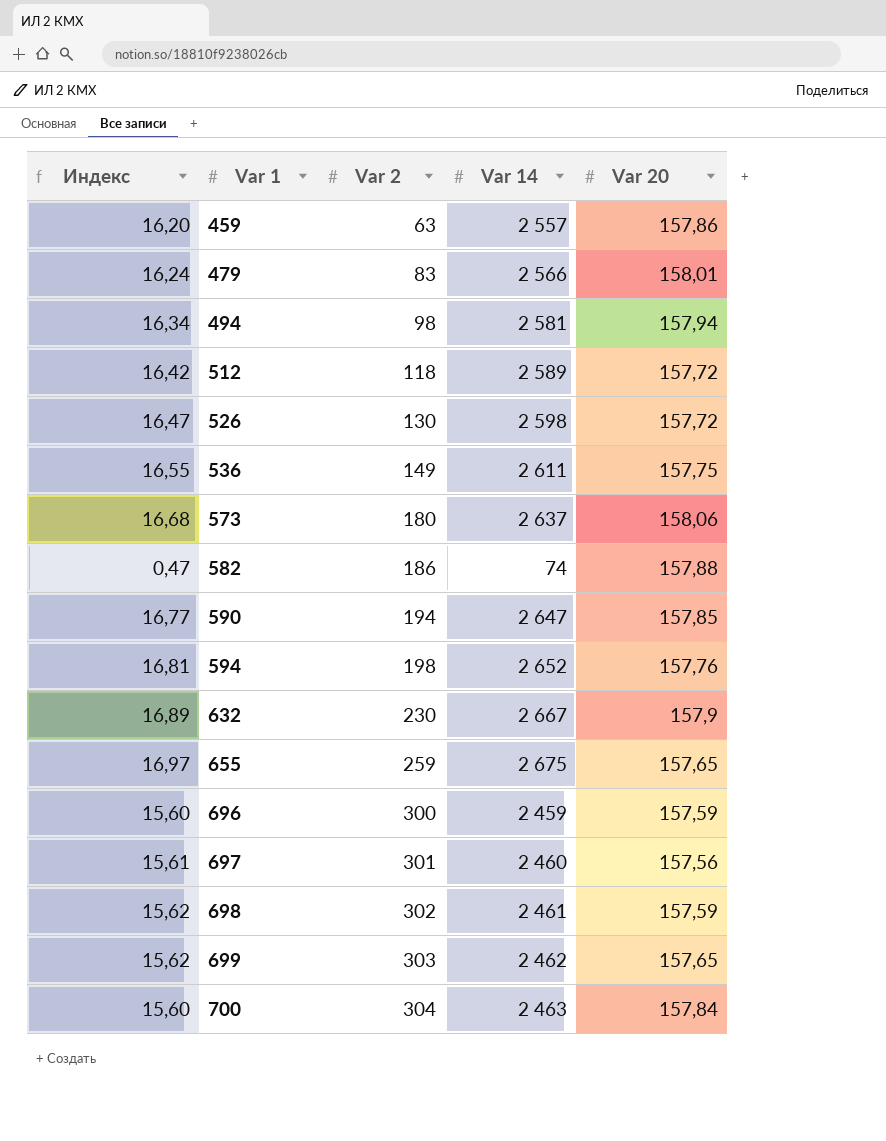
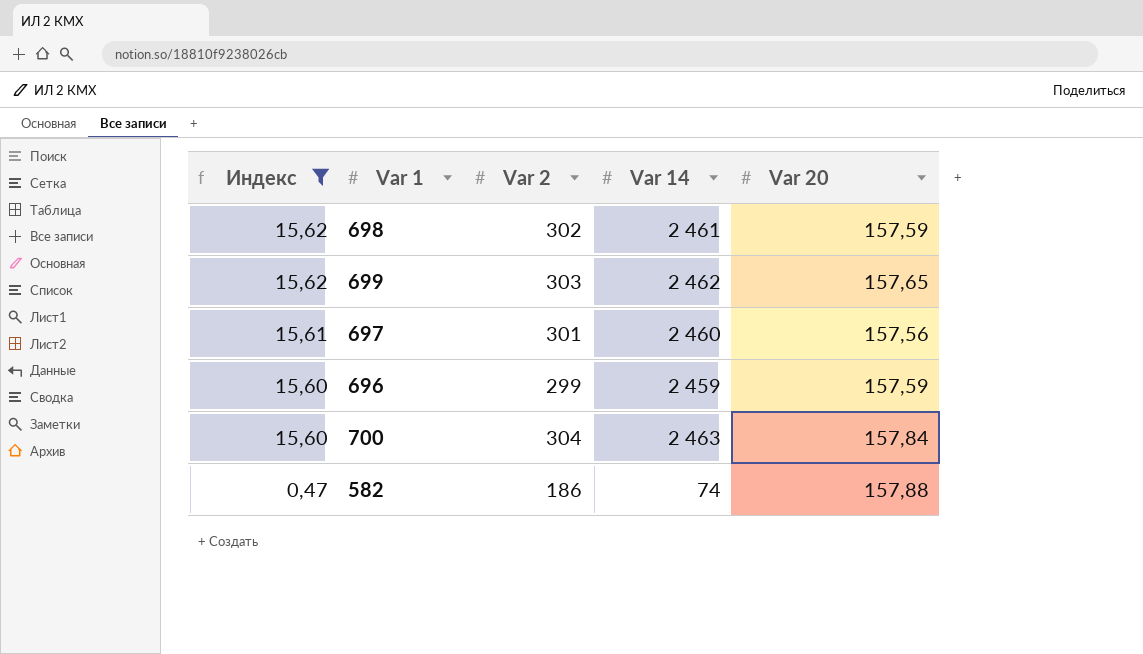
filter: none -> Индекс <= 15,62
row order: Var 1 ascending -> Индекс descending
696 | Var 2: 300 -> 299

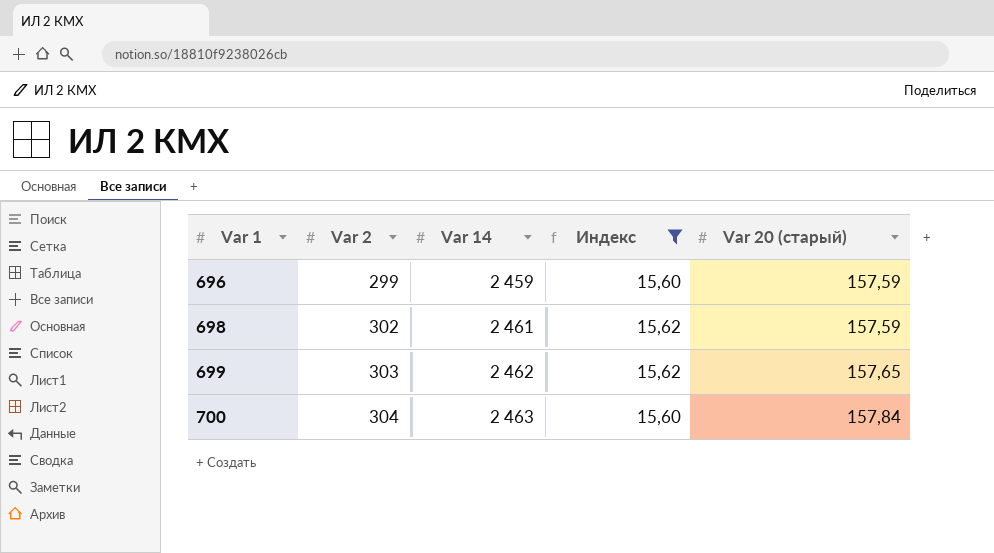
row order: Индекс descending -> Var 1 ascending
column Индекс | position: 1 -> 4
column name: Var 20 -> Var 20 (старый)
row 697: 15,61 | 301 | 2 460 | 157,56 -> none
row 582: 0,47 | 186 | 74 | 157,88 -> none

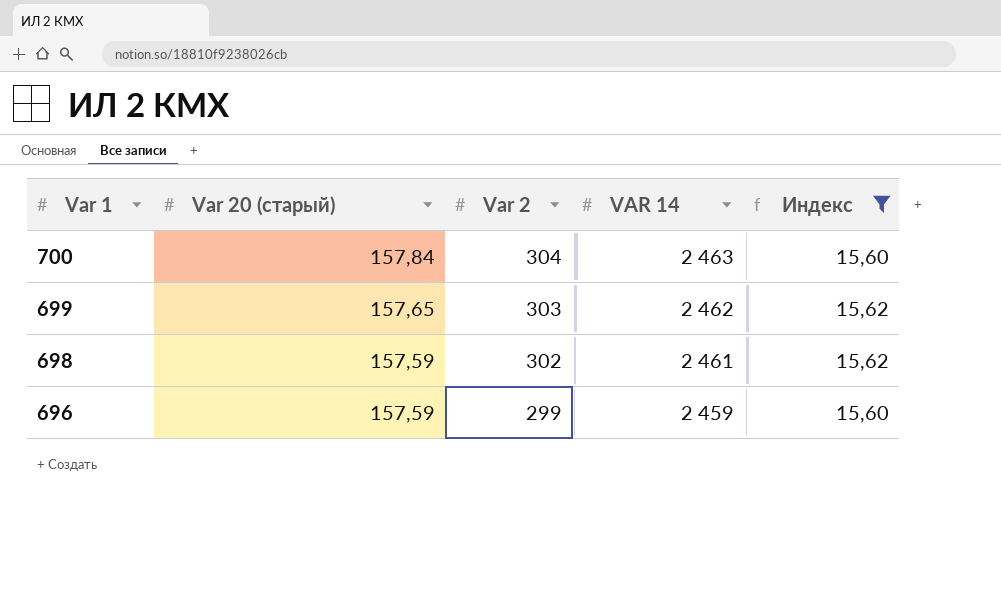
row order: Var 1 ascending -> Var 1 descending
column Var 20 (старый) | position: 5 -> 2
column name: Var 14 -> VAR 14

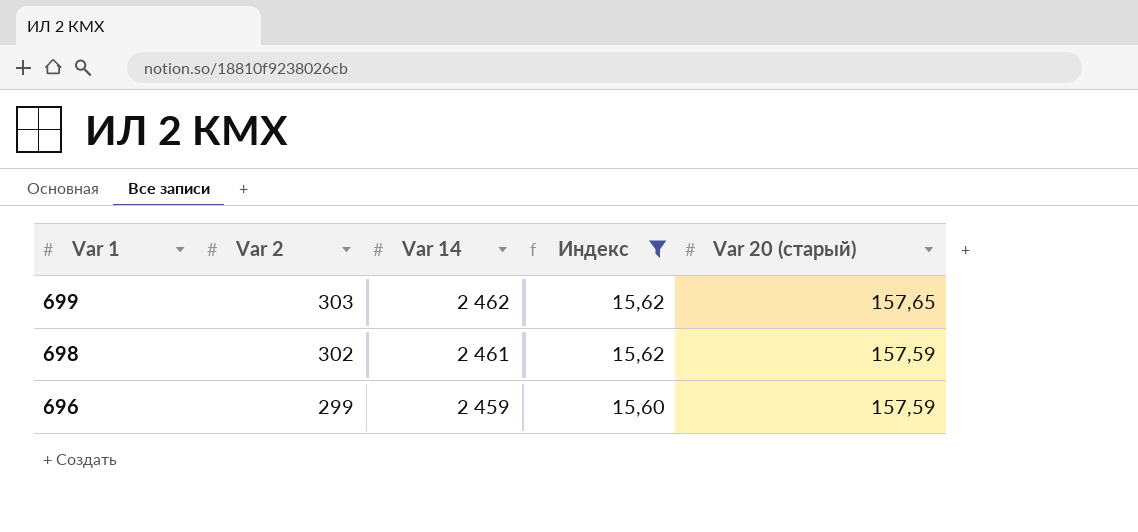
column name: VAR 14 -> Var 14
column Var 20 (старый) | position: 2 -> 5
row 700: 157,84 | 304 | 2 463 | 15,60 -> none

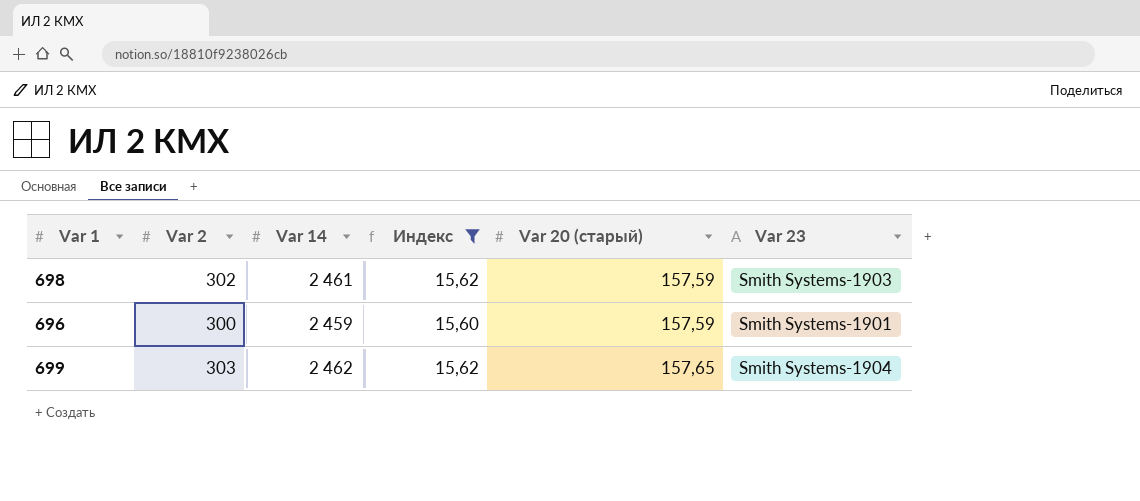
row order: Var 1 descending -> Var 20 (старый) ascending
column Var 23 | position: none -> 6
696 | Var 2: 299 -> 300

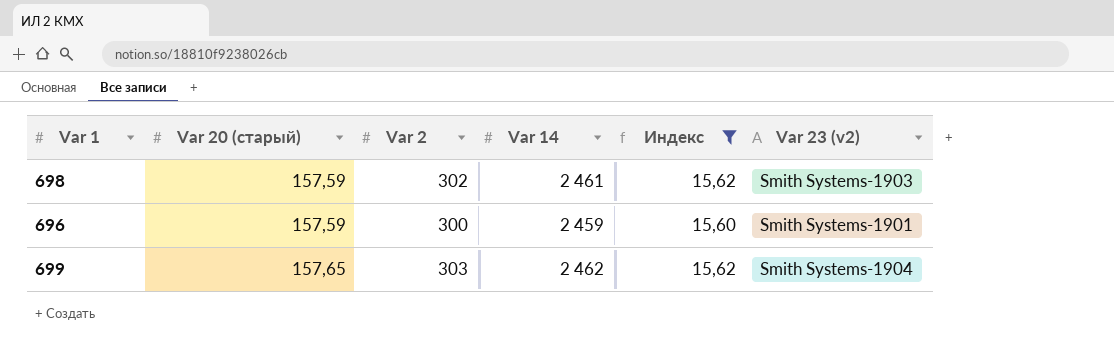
column Var 20 (старый) | position: 5 -> 2
column name: Var 23 -> Var 23 (v2)

